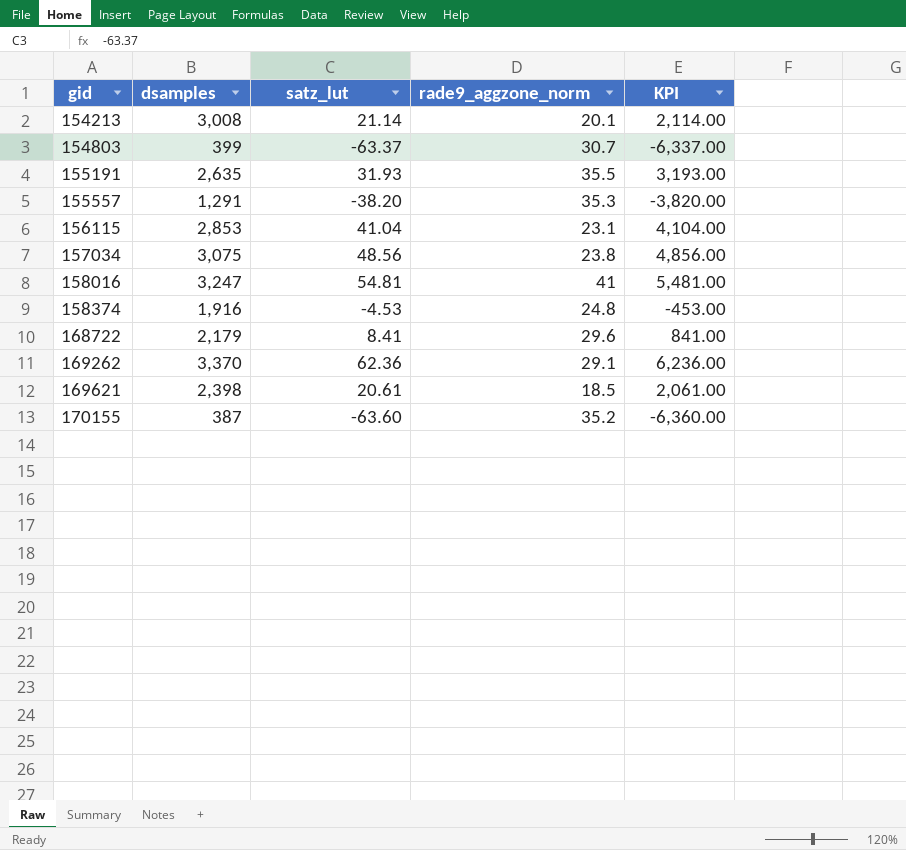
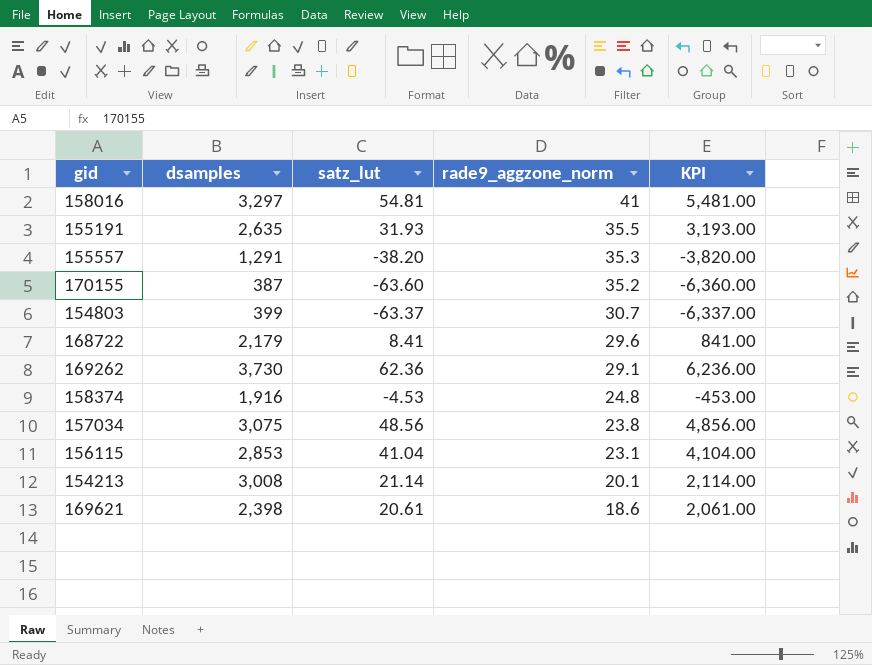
row order: gid ascending -> rade9_aggzone_norm descending
158016 | dsamples: 3,247 -> 3,297
169262 | dsamples: 3,370 -> 3,730
169621 | rade9_aggzone_norm: 18.5 -> 18.6

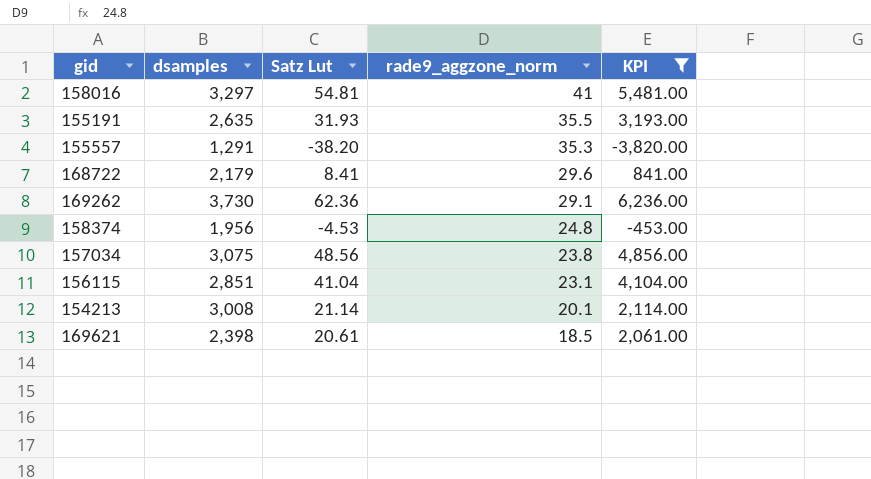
filter: none -> KPI >= -3,820.00
column name: satz_lut -> Satz Lut
158374 | dsamples: 1,916 -> 1,956
156115 | dsamples: 2,853 -> 2,851
169621 | rade9_aggzone_norm: 18.6 -> 18.5

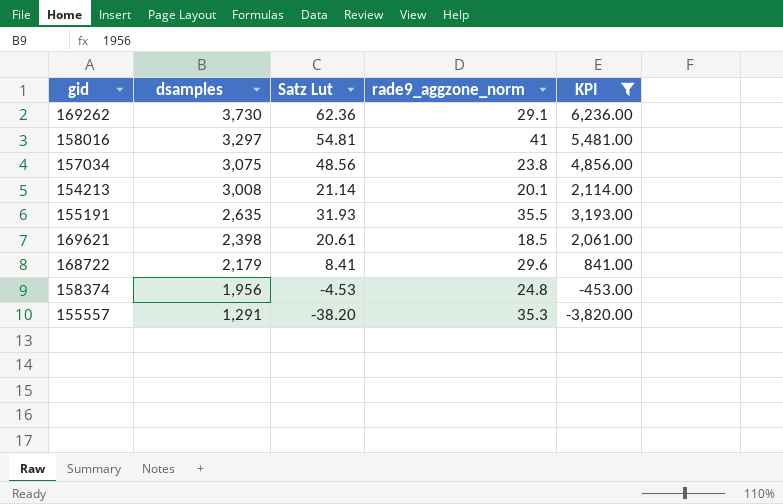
row order: rade9_aggzone_norm descending -> dsamples descending
row 156115: 2,851 | 41.04 | 23.1 | 4,104.00 -> none

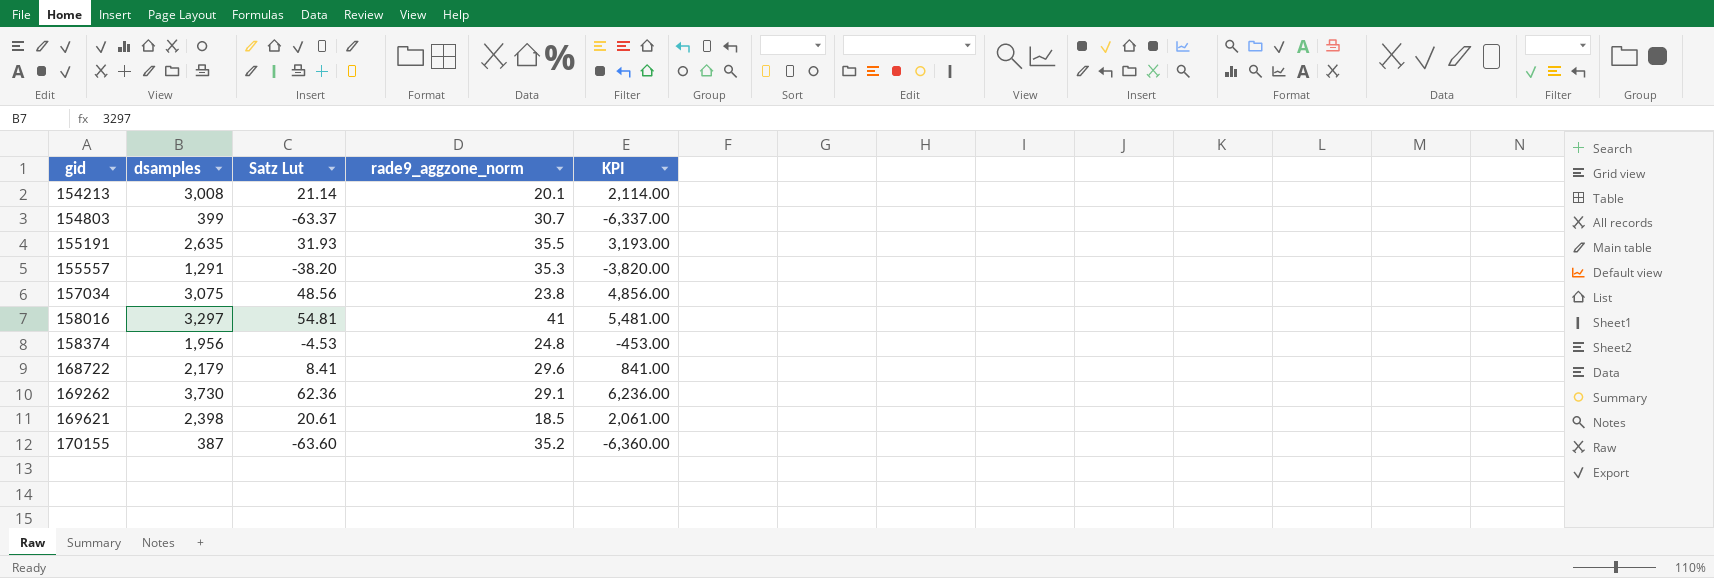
filter: KPI >= -3,820.00 -> none
row order: dsamples descending -> gid ascending

